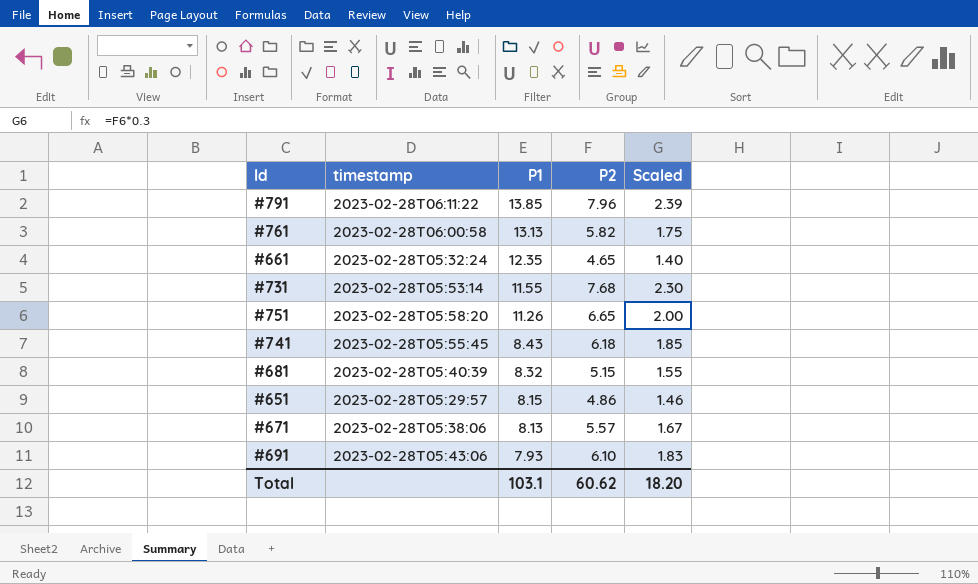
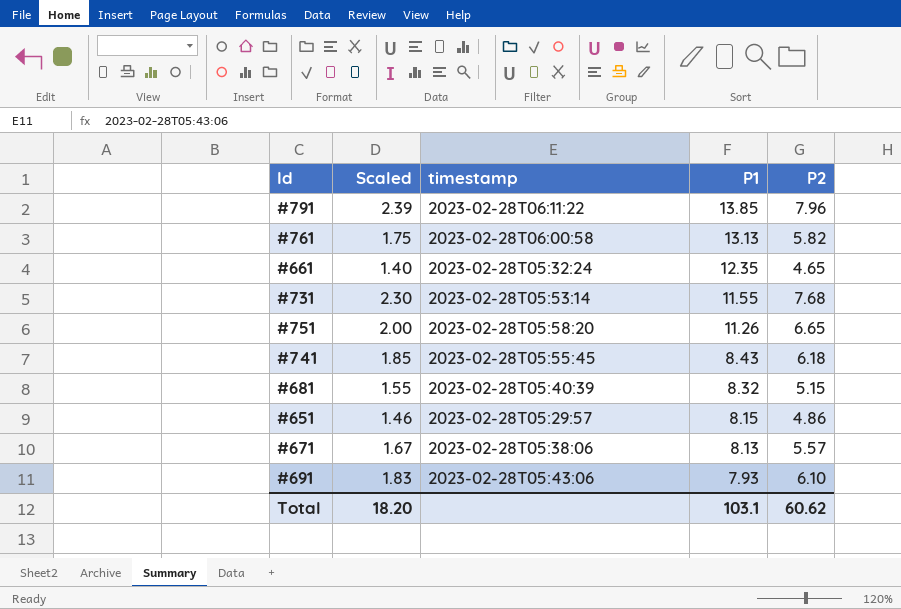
column Scaled | position: 5 -> 2

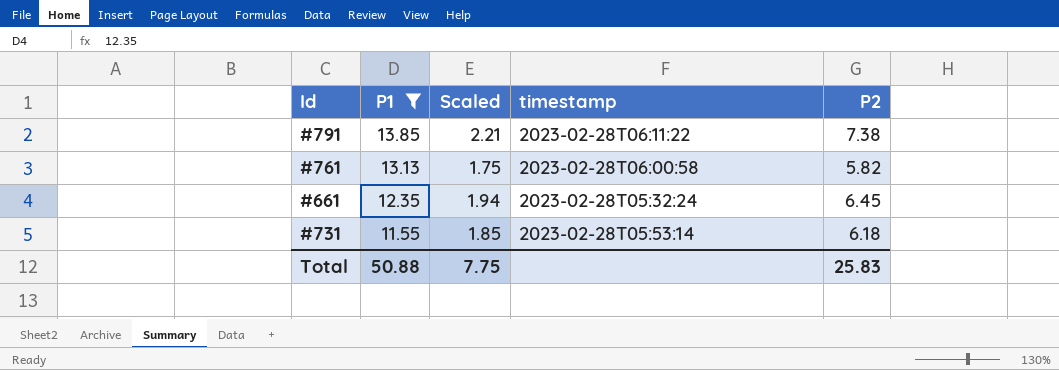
filter: none -> P1 >= 11.55
column P1 | position: 4 -> 2
#791 | Scaled: 2.39 -> 2.21
#791 | P2: 7.96 -> 7.38
#661 | Scaled: 1.40 -> 1.94
#661 | P2: 4.65 -> 6.45
#731 | Scaled: 2.30 -> 1.85
#731 | P2: 7.68 -> 6.18
Total | P1: 103.1 -> 50.88
Total | Scaled: 18.20 -> 7.75
Total | P2: 60.62 -> 25.83

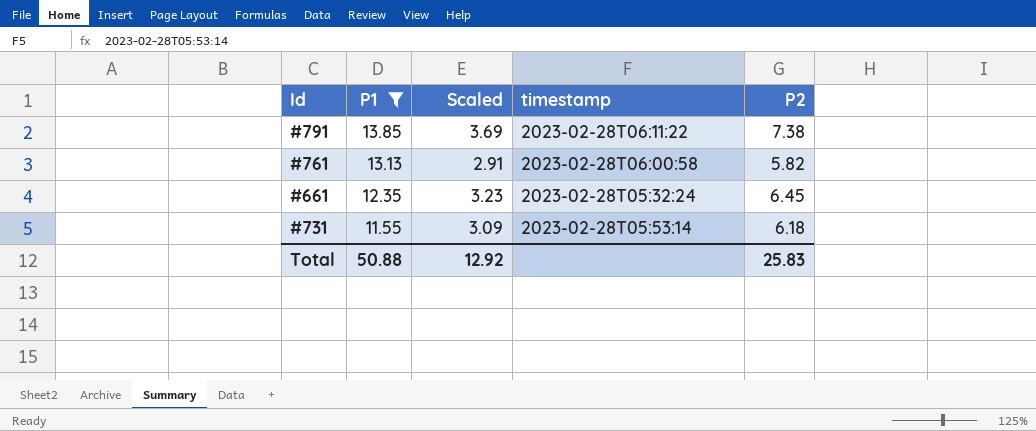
column Scaled | formula: [P2] * 0.3 -> [P2] * 0.5
Total | Scaled: 7.75 -> 12.92

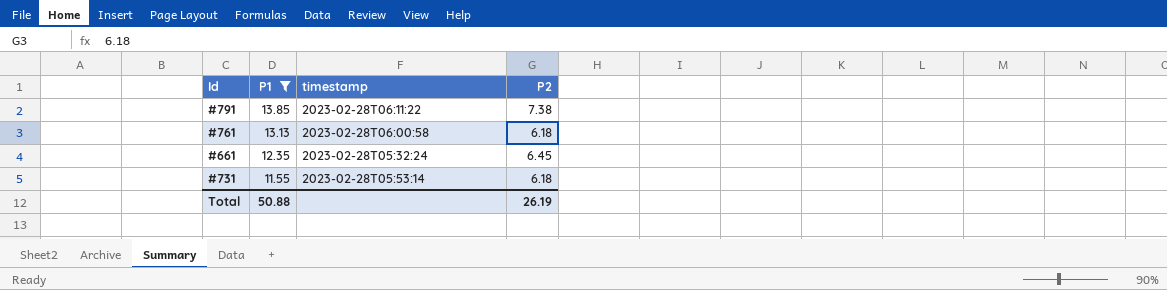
column Scaled | formula: [P2] * 0.5 -> none
#761 | P2: 5.82 -> 6.18
Total | P2: 25.83 -> 26.19

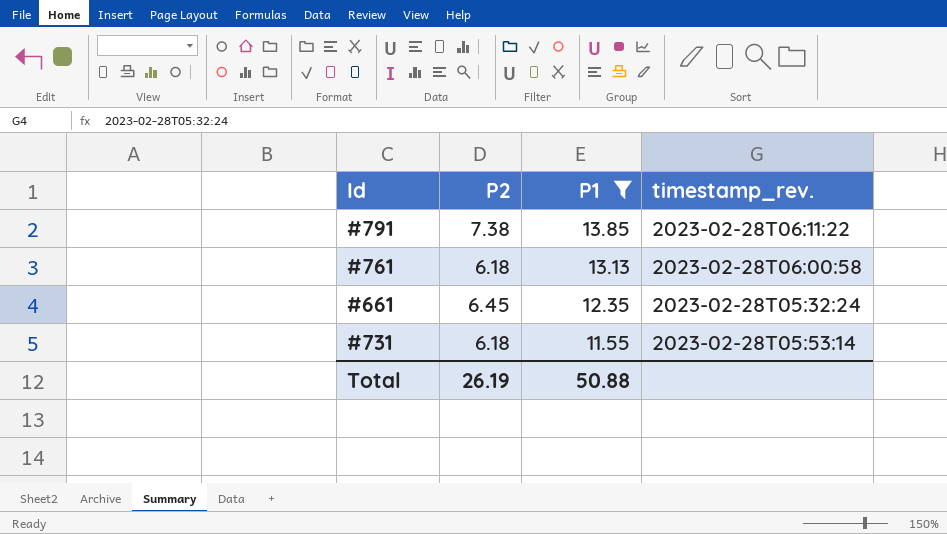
column P2 | position: 4 -> 2
column name: timestamp -> timestamp_rev.

